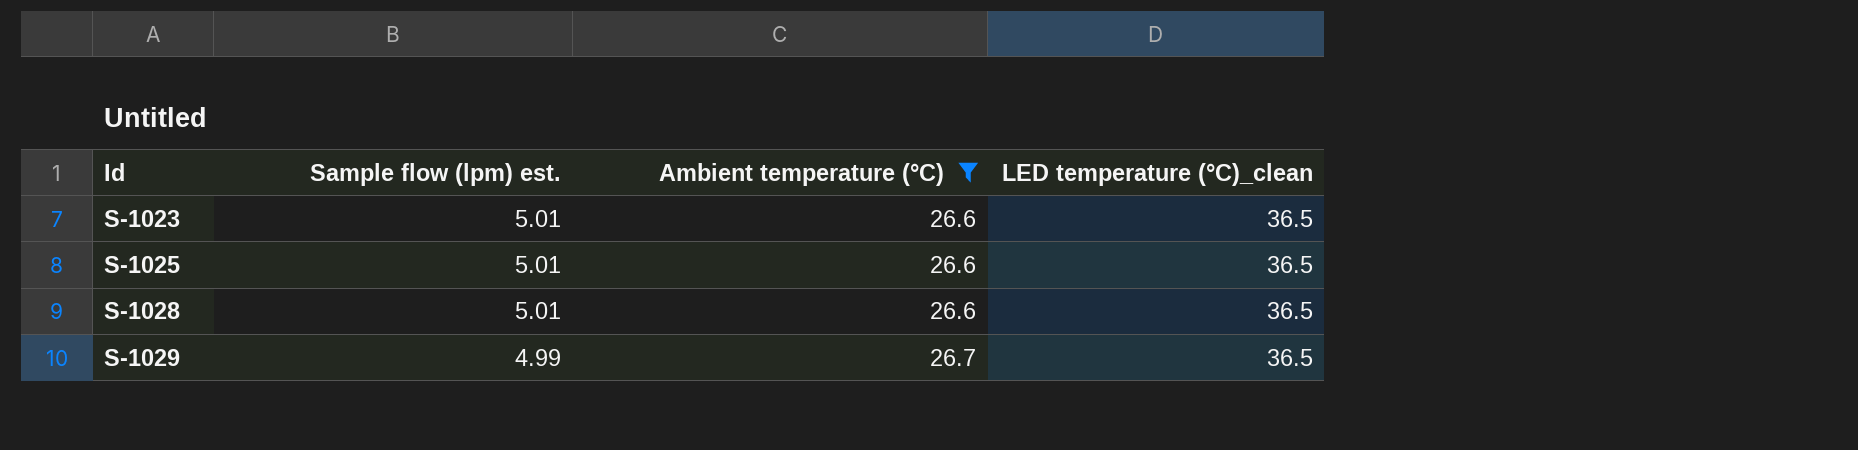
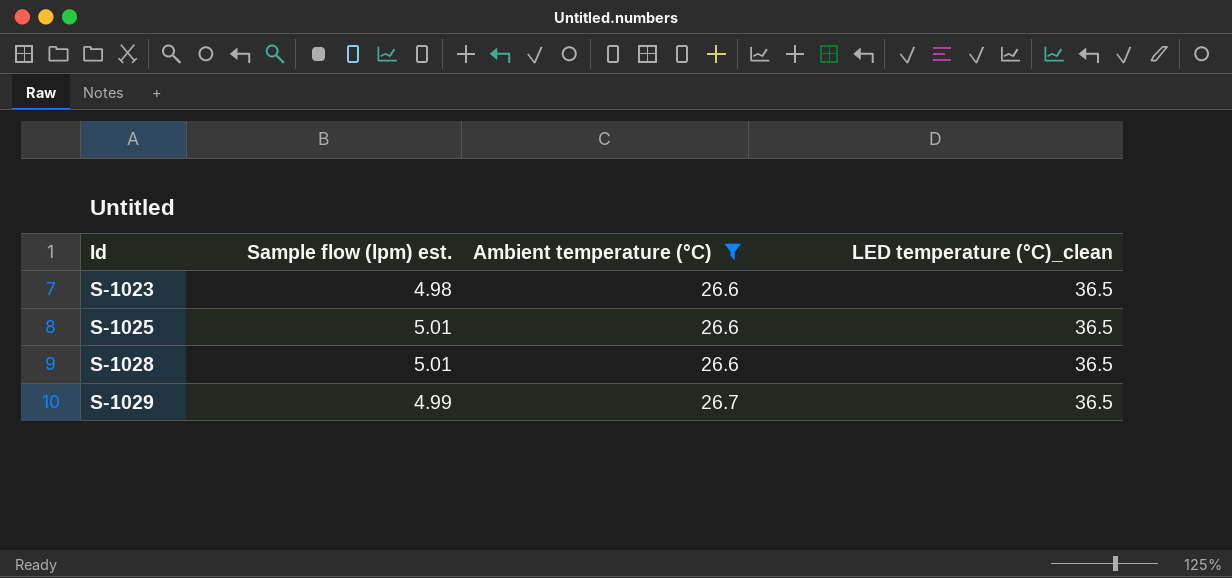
S-1023 | Sample flow (lpm) est.: 5.01 -> 4.98

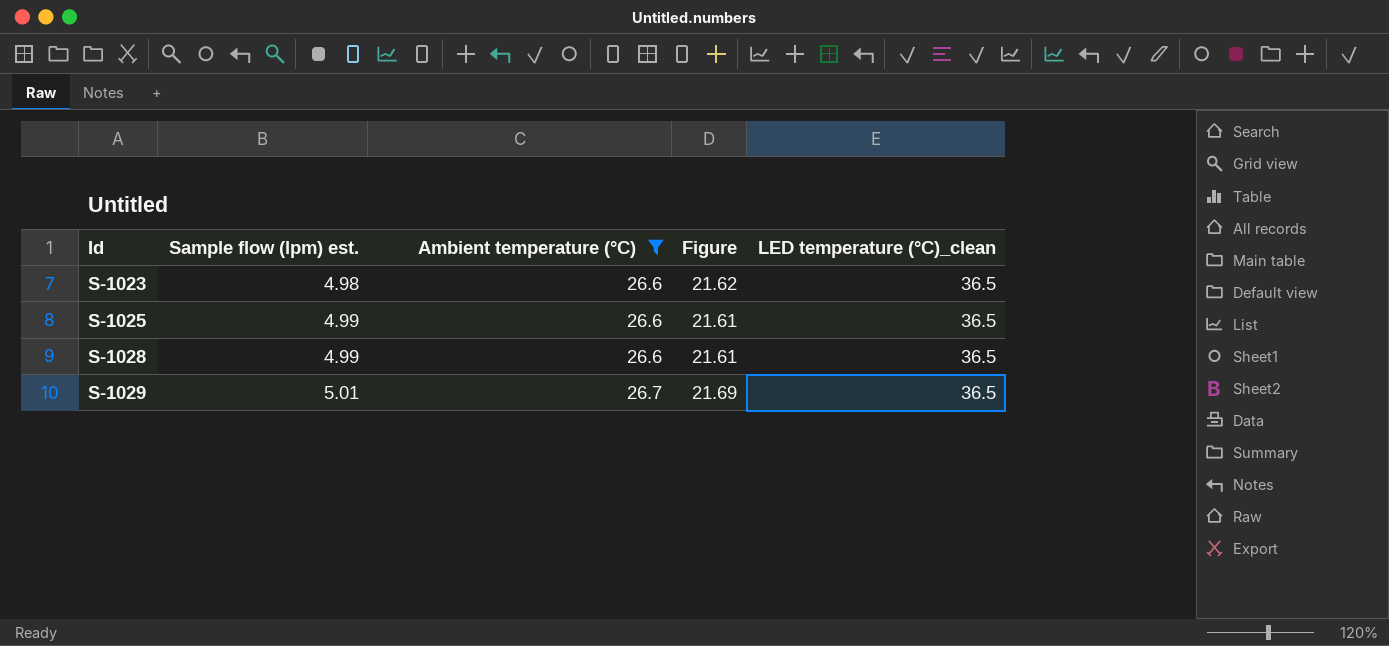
column Figure | formula: none -> [Ambient temperature (°C)] - [Sample flow (lpm) est.]
S-1025 | Sample flow (lpm) est.: 5.01 -> 4.99
S-1028 | Sample flow (lpm) est.: 5.01 -> 4.99
S-1029 | Sample flow (lpm) est.: 4.99 -> 5.01

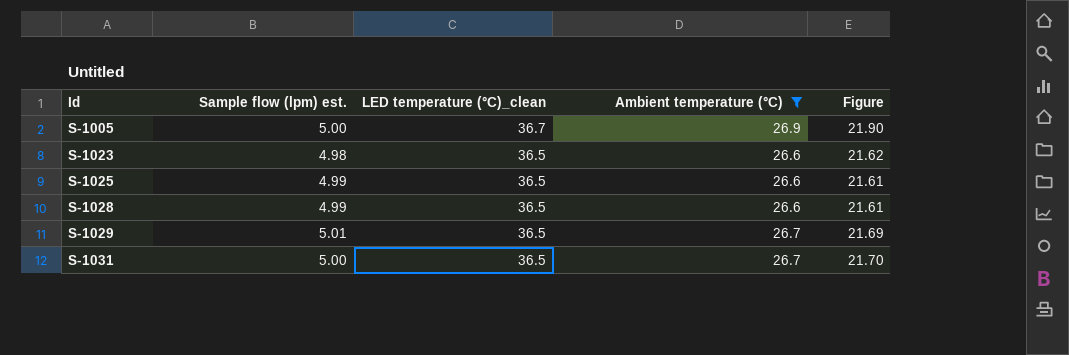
column LED temperature (°C)_clean | position: 5 -> 3
row S-1005: none -> 5.00 | 36.7 | 26.9 | 21.90
row S-1031: none -> 5.00 | 36.5 | 26.7 | 21.70

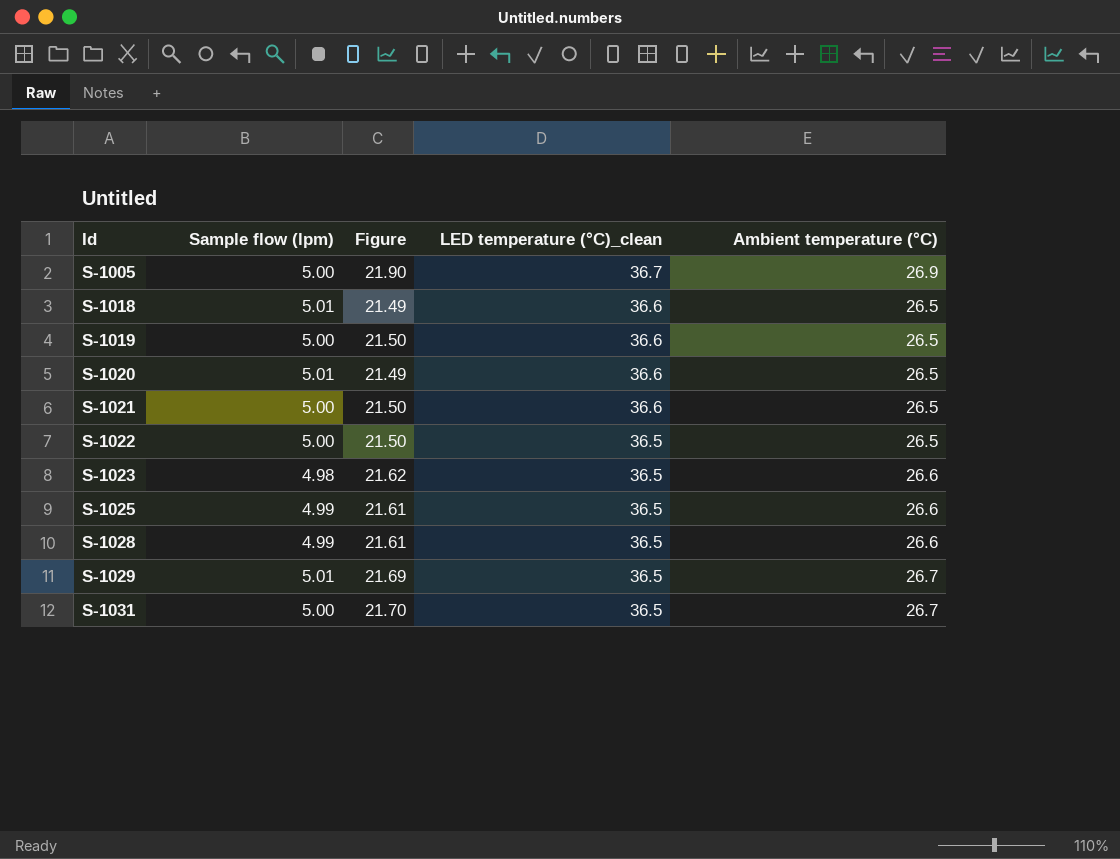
filter: Ambient temperature (°C) != 26.5 -> none
column name: Sample flow (lpm) est. -> Sample flow (lpm)
column Figure | position: 5 -> 3

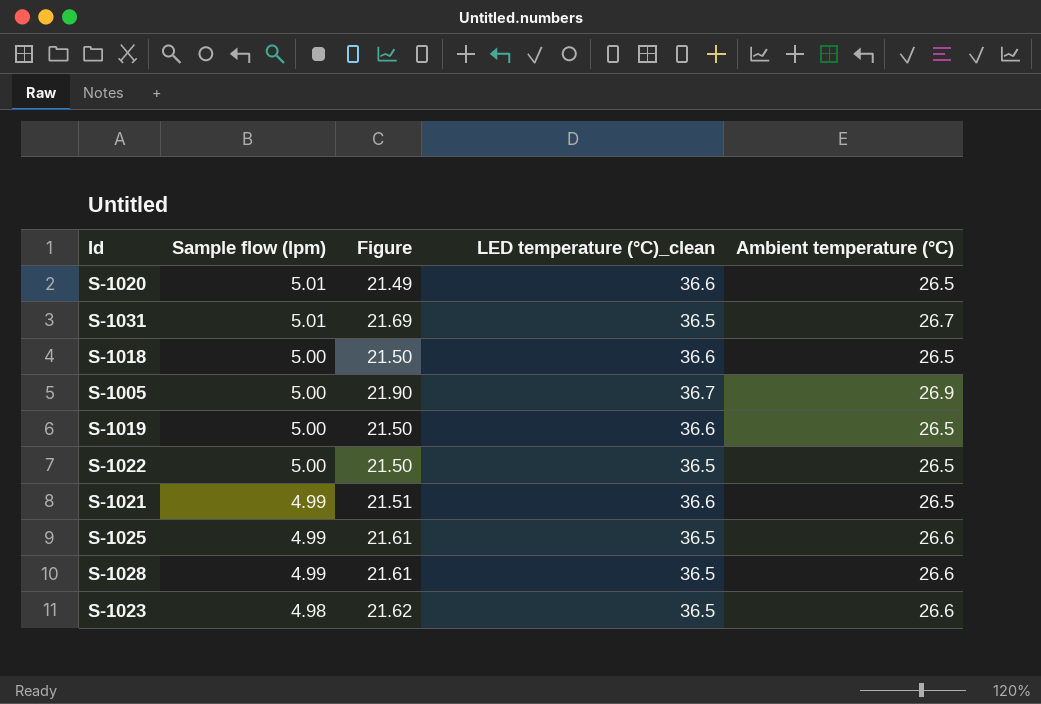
row order: Id ascending -> Sample flow (lpm) descending
row S-1029: 5.01 | 21.69 | 36.5 | 26.7 -> none
S-1031 | Sample flow (lpm): 5.00 -> 5.01
S-1031 | Figure: 21.70 -> 21.69
S-1018 | Sample flow (lpm): 5.01 -> 5.00
S-1018 | Figure: 21.49 -> 21.50
S-1021 | Sample flow (lpm): 5.00 -> 4.99
S-1021 | Figure: 21.50 -> 21.51

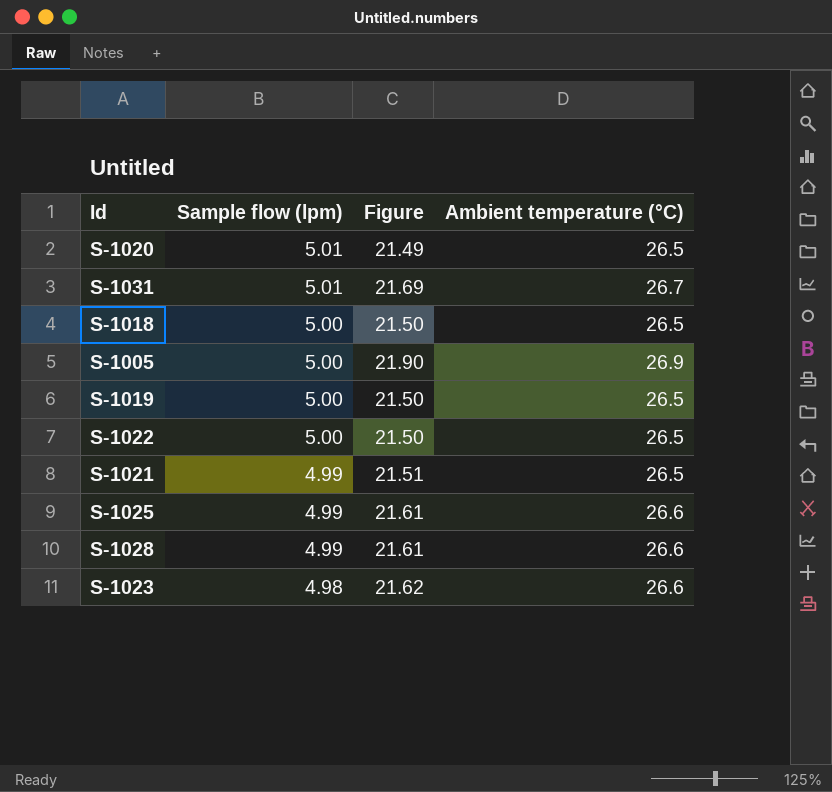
column LED temperature (°C)_clean | position: 4 -> none

